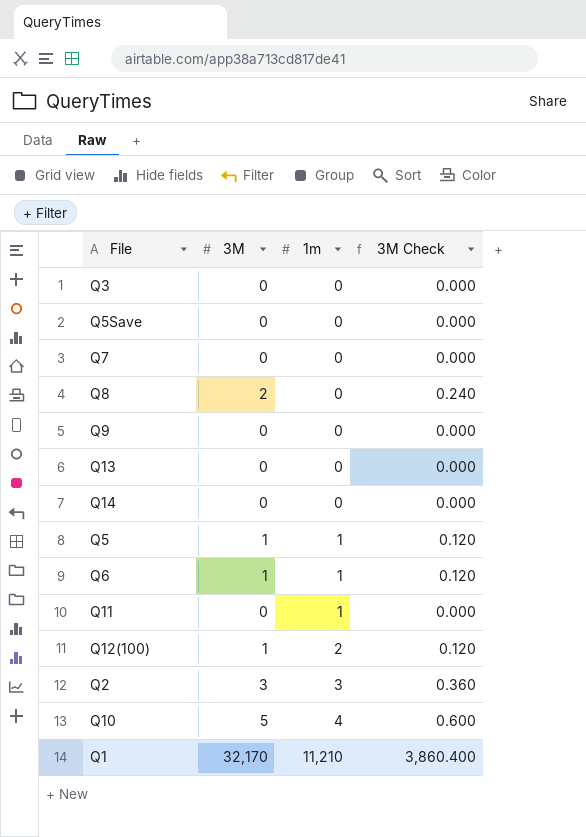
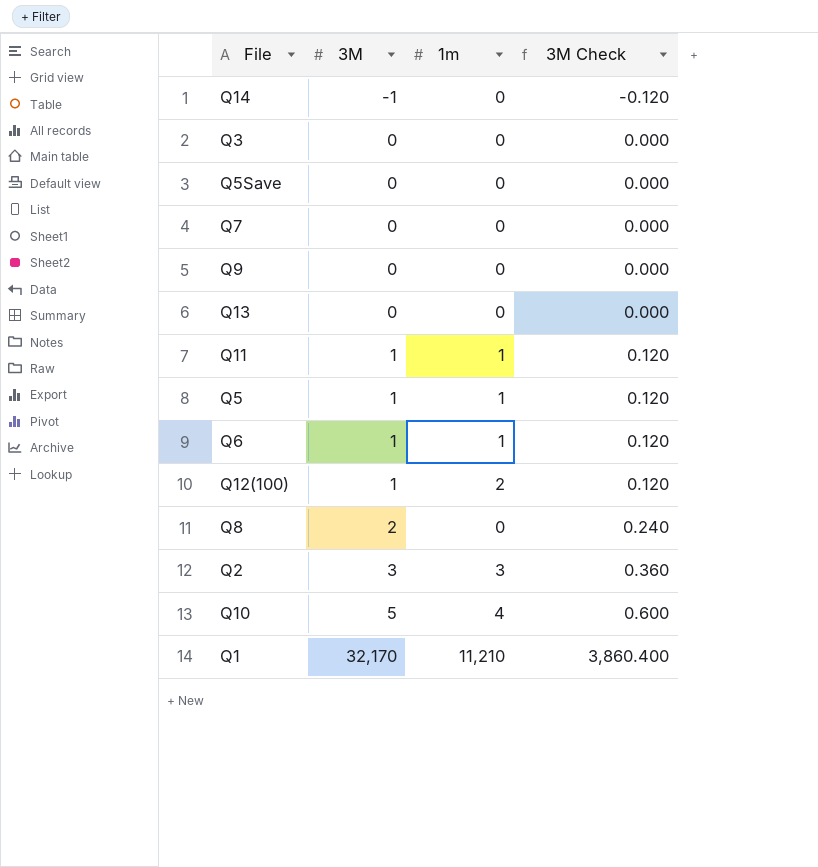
row order: 1m ascending -> 3M ascending
Q14 | 3M: 0 -> -1
Q14 | 3M Check: 0.000 -> -0.120
Q11 | 3M: 0 -> 1
Q11 | 3M Check: 0.000 -> 0.120

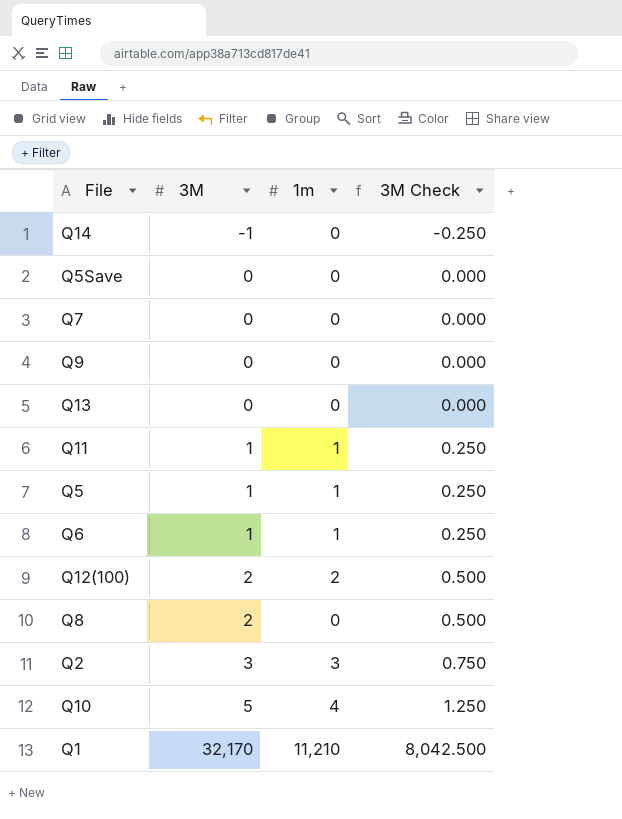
column 3M Check | formula: [3M] * 0.12 -> [3M] * 0.25
row Q3: 0 | 0 | 0.000 -> none
Q12(100) | 3M: 1 -> 2

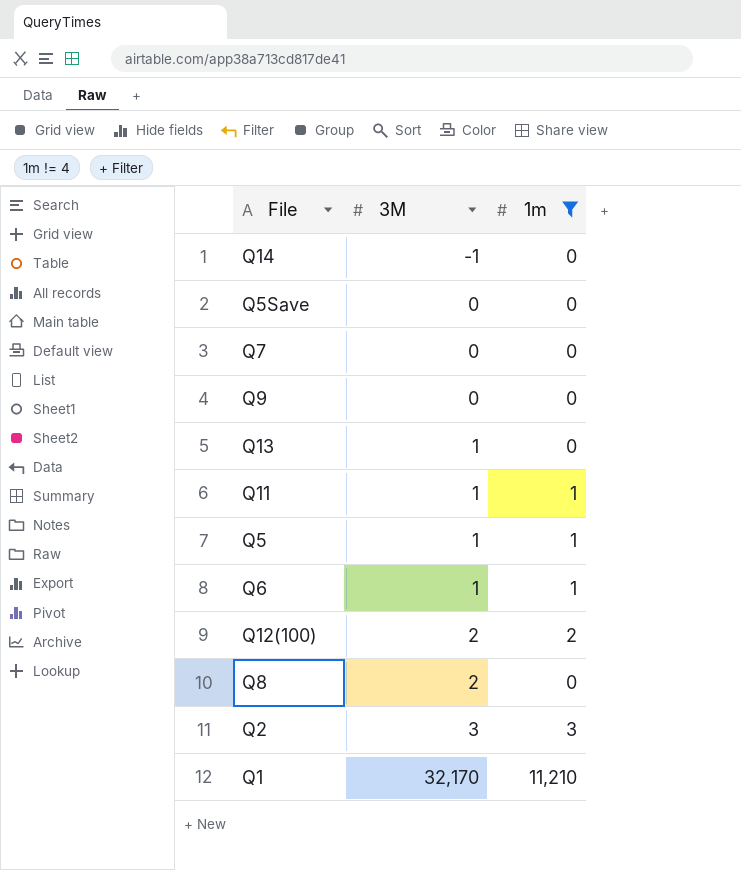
filter: none -> 1m != 4
column 3M Check | formula: [3M] * 0.25 -> none
Q13 | 3M: 0 -> 1

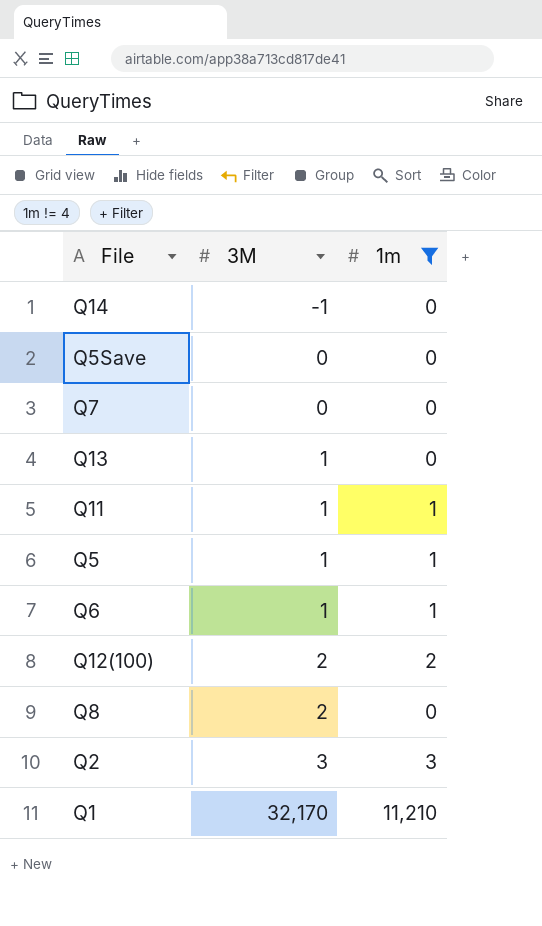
row Q9: 0 | 0 -> none

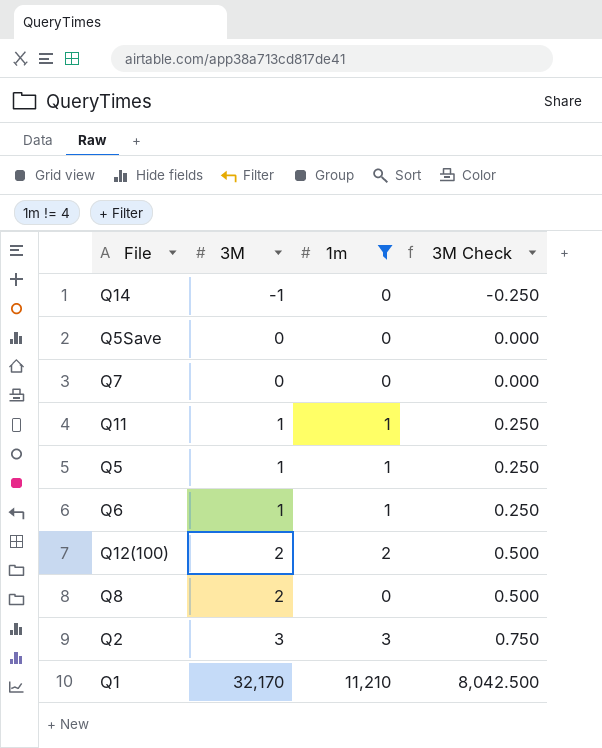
column 3M Check | formula: none -> [3M] * 0.25
row Q13: 1 | 0 -> none

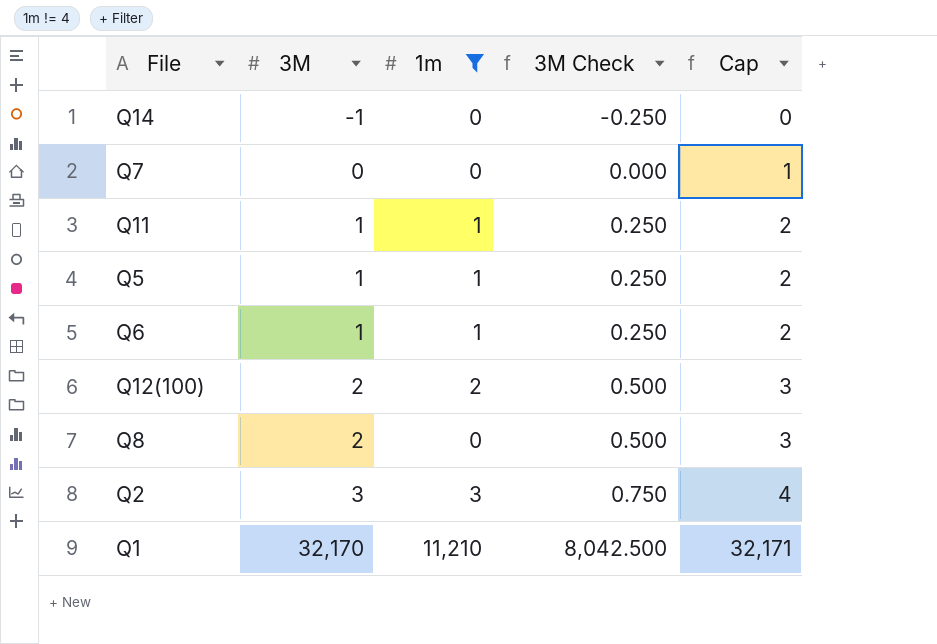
column Cap | formula: none -> [3M] + 1
row Q5Save: 0 | 0 | 0.000 -> none

